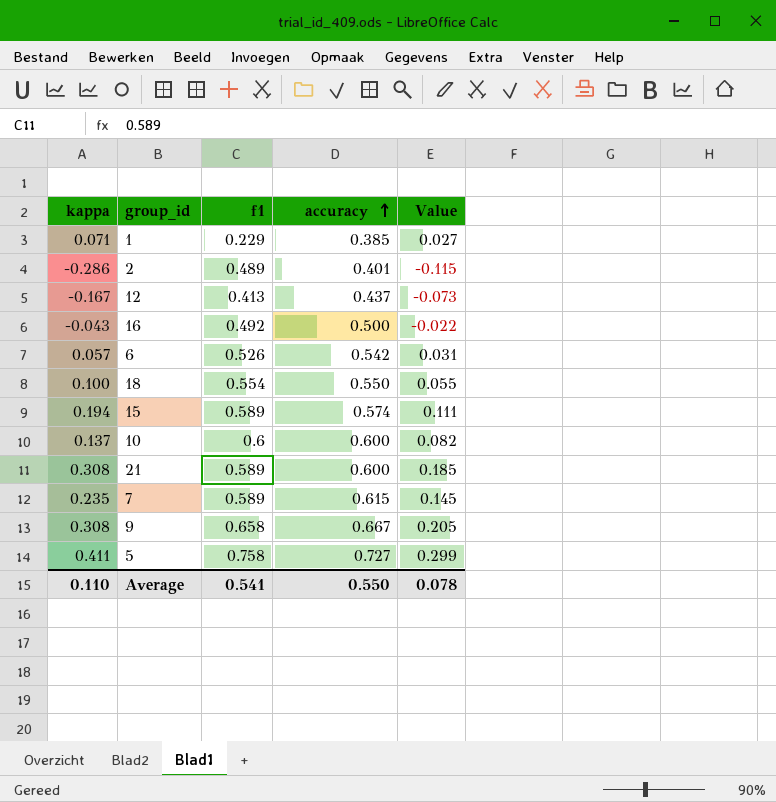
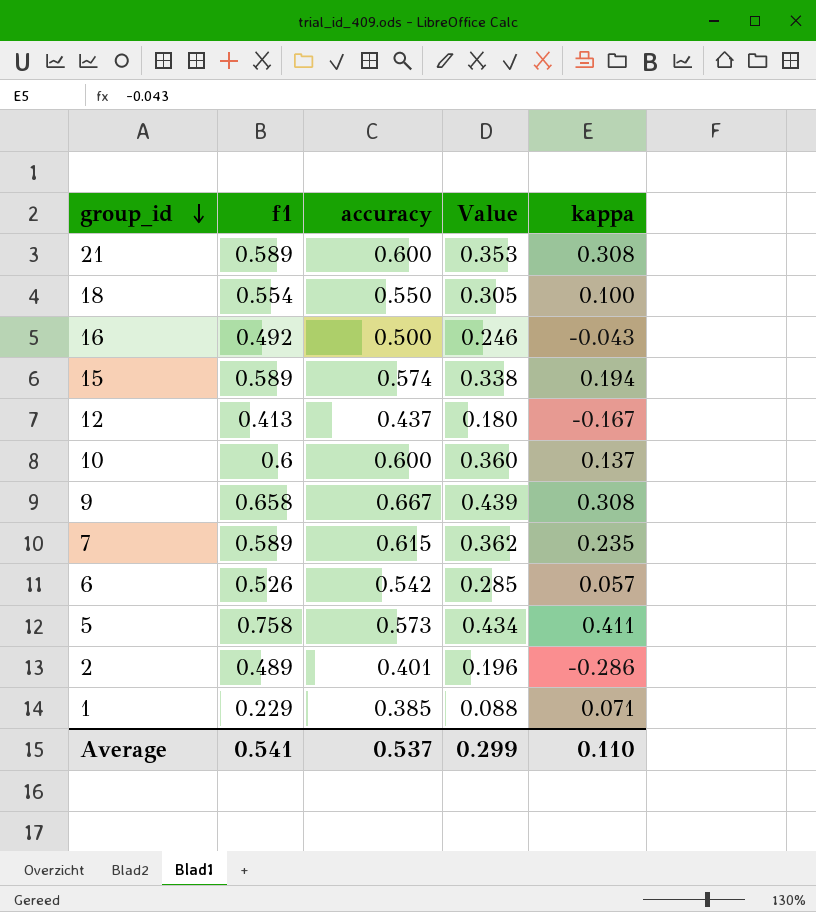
row order: accuracy ascending -> group_id descending
column Value | formula: [kappa] * [accuracy] -> [f1] * [accuracy]
column kappa | position: 1 -> 5
5 | accuracy: 0.727 -> 0.573
Average | accuracy: 0.550 -> 0.537
Average | Value: 0.078 -> 0.299

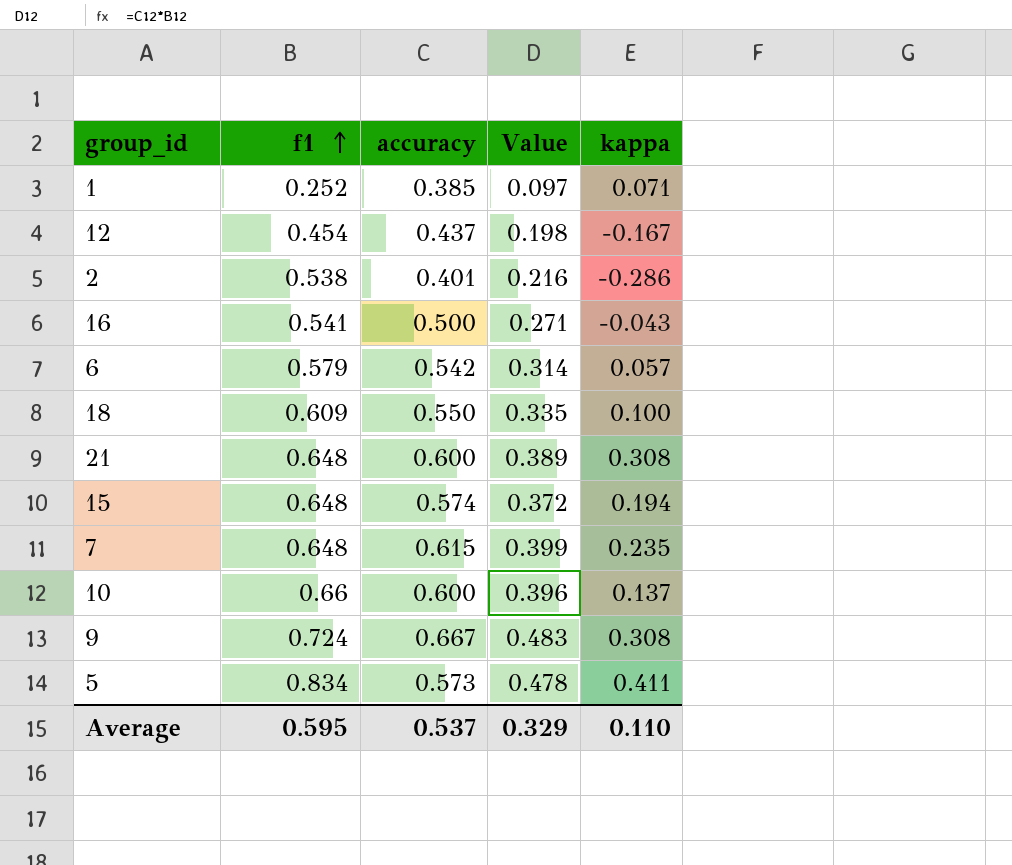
row order: group_id descending -> f1 ascending
1 | f1: 0.229 -> 0.252
1 | Value: 0.088 -> 0.097
12 | f1: 0.413 -> 0.454
12 | Value: 0.180 -> 0.198
2 | f1: 0.489 -> 0.538
2 | Value: 0.196 -> 0.216
16 | f1: 0.492 -> 0.541
16 | Value: 0.246 -> 0.271
6 | f1: 0.526 -> 0.579
6 | Value: 0.285 -> 0.314
18 | f1: 0.554 -> 0.609
18 | Value: 0.305 -> 0.335
21 | f1: 0.589 -> 0.648
21 | Value: 0.353 -> 0.389
15 | f1: 0.589 -> 0.648
15 | Value: 0.338 -> 0.372
7 | f1: 0.589 -> 0.648
7 | Value: 0.362 -> 0.399
10 | f1: 0.6 -> 0.66
10 | Value: 0.360 -> 0.396
9 | f1: 0.658 -> 0.724
9 | Value: 0.439 -> 0.483
5 | f1: 0.758 -> 0.834
5 | Value: 0.434 -> 0.478
Average | f1: 0.541 -> 0.595
Average | Value: 0.299 -> 0.329

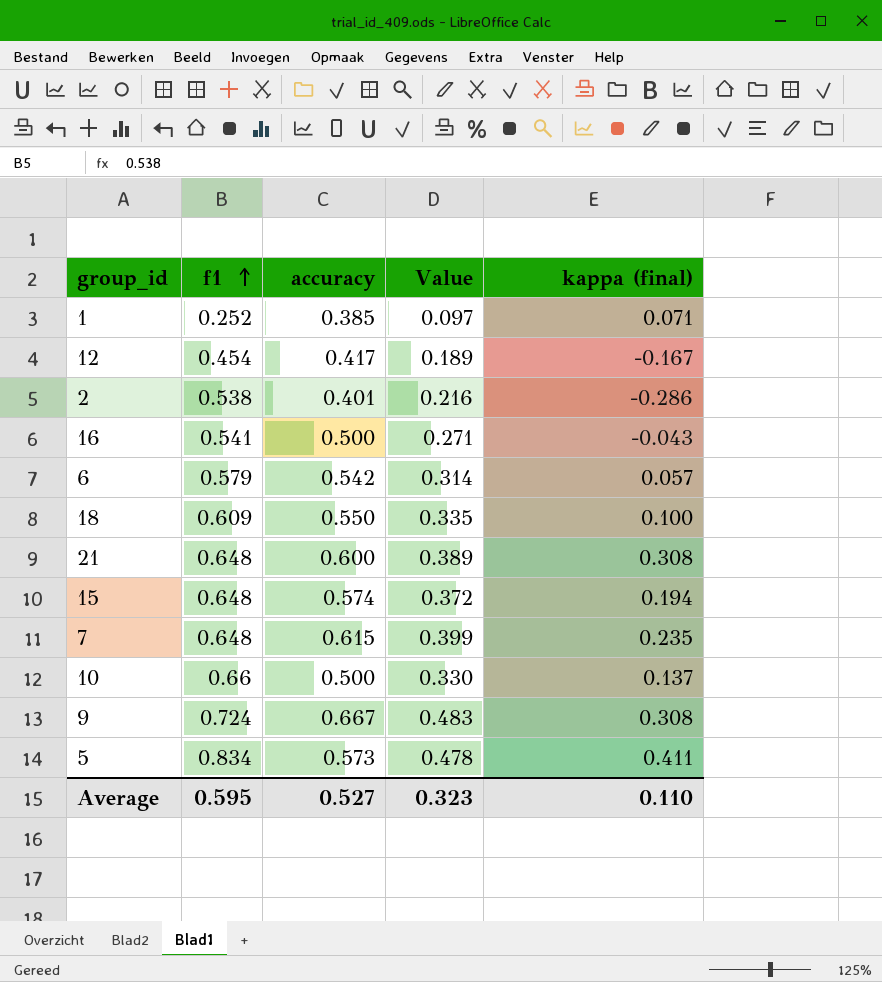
column name: kappa -> kappa (final)
12 | accuracy: 0.437 -> 0.417
12 | Value: 0.198 -> 0.189
10 | accuracy: 0.600 -> 0.500
10 | Value: 0.396 -> 0.330
Average | accuracy: 0.537 -> 0.527
Average | Value: 0.329 -> 0.323

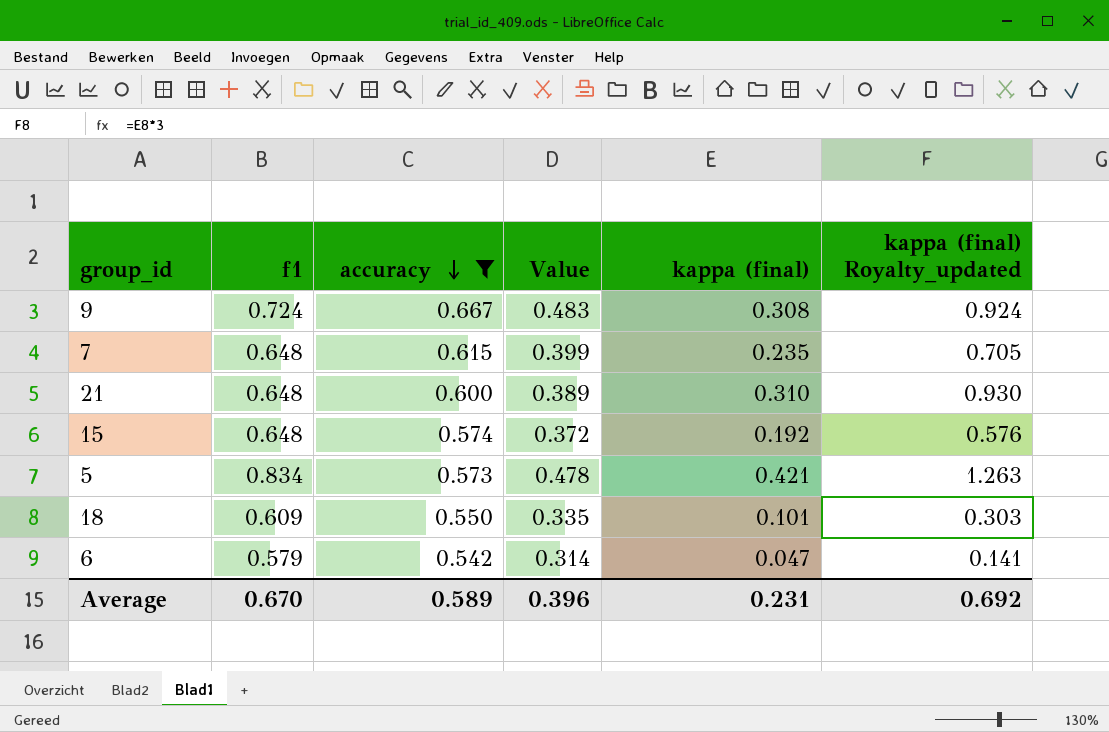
filter: none -> accuracy >= 0.542
row order: f1 ascending -> accuracy descending
column kappa (final) Royalty_updated | formula: none -> [kappa (final)] * 3
21 | kappa (final): 0.308 -> 0.310
15 | kappa (final): 0.194 -> 0.192
5 | kappa (final): 0.411 -> 0.421
18 | kappa (final): 0.100 -> 0.101
6 | kappa (final): 0.057 -> 0.047
Average | f1: 0.595 -> 0.670
Average | accuracy: 0.527 -> 0.589
Average | Value: 0.323 -> 0.396
Average | kappa (final): 0.110 -> 0.231

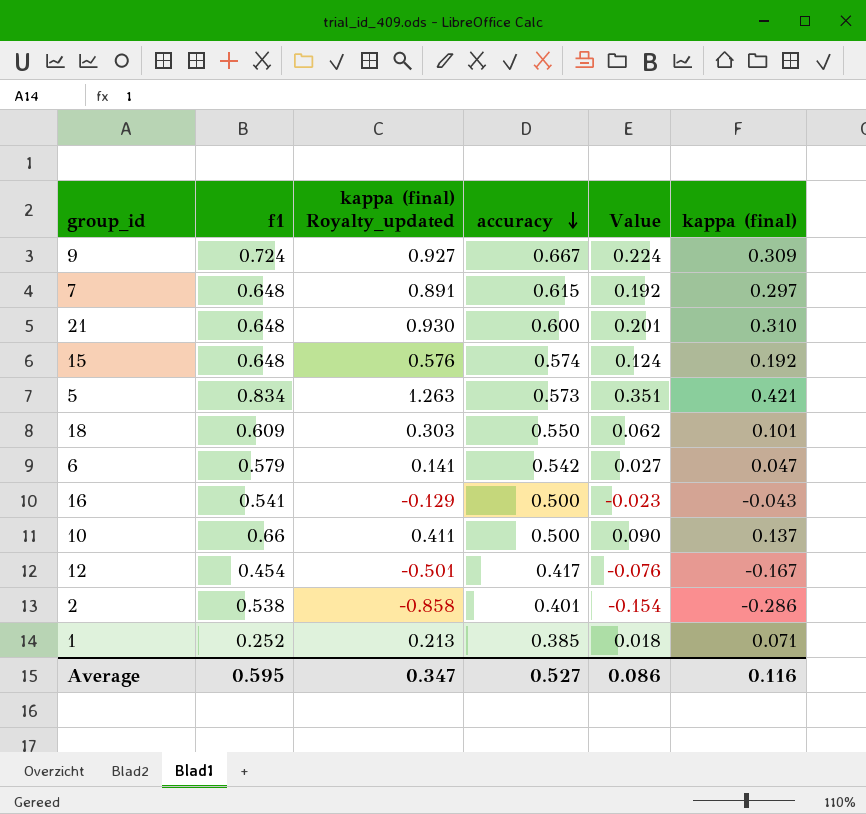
filter: accuracy >= 0.542 -> none
column kappa (final) Royalty_updated | position: 6 -> 3
column Value | formula: [f1] * [accuracy] -> [f1] * [kappa (final)]
9 | kappa (final) Royalty_updated: 0.924 -> 0.927
9 | kappa (final): 0.308 -> 0.309
7 | kappa (final) Royalty_updated: 0.705 -> 0.891
7 | kappa (final): 0.235 -> 0.297
Average | f1: 0.670 -> 0.595
Average | kappa (final) Royalty_updated: 0.692 -> 0.347
Average | accuracy: 0.589 -> 0.527
Average | Value: 0.396 -> 0.086
Average | kappa (final): 0.231 -> 0.116

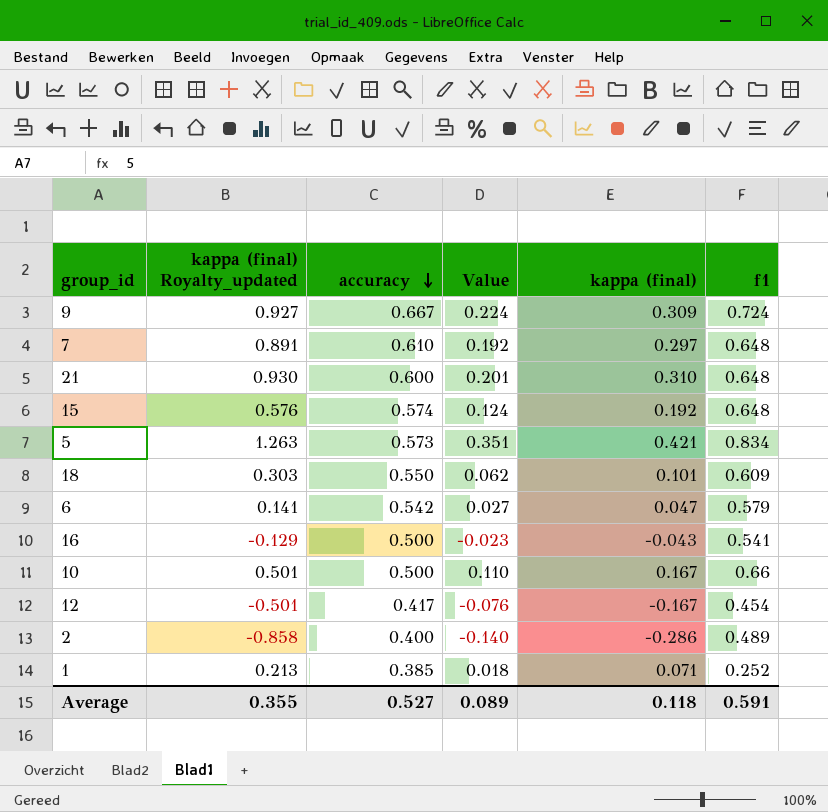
column f1 | position: 2 -> 6
7 | accuracy: 0.615 -> 0.610
10 | kappa (final) Royalty_updated: 0.411 -> 0.501
10 | Value: 0.090 -> 0.110
10 | kappa (final): 0.137 -> 0.167
2 | accuracy: 0.401 -> 0.400
2 | Value: -0.154 -> -0.140
2 | f1: 0.538 -> 0.489
Average | kappa (final) Royalty_updated: 0.347 -> 0.355
Average | Value: 0.086 -> 0.089
Average | kappa (final): 0.116 -> 0.118
Average | f1: 0.595 -> 0.591

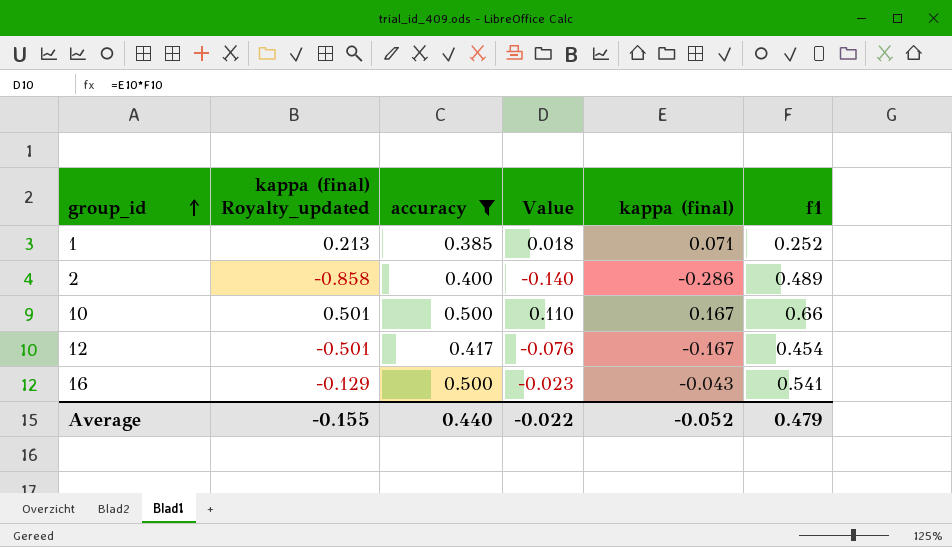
filter: none -> accuracy <= 0.500
row order: accuracy descending -> group_id ascending
Average | kappa (final) Royalty_updated: 0.355 -> -0.155
Average | accuracy: 0.527 -> 0.440
Average | Value: 0.089 -> -0.022
Average | kappa (final): 0.118 -> -0.052
Average | f1: 0.591 -> 0.479

